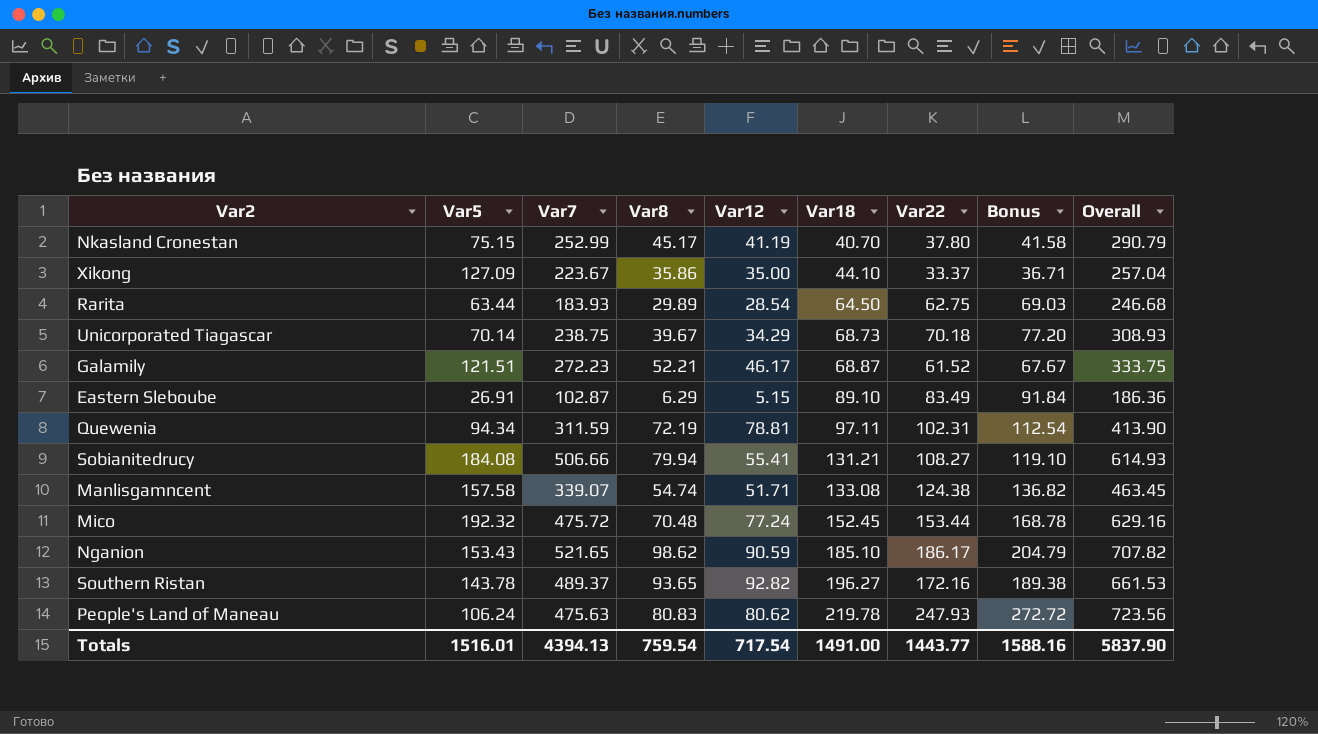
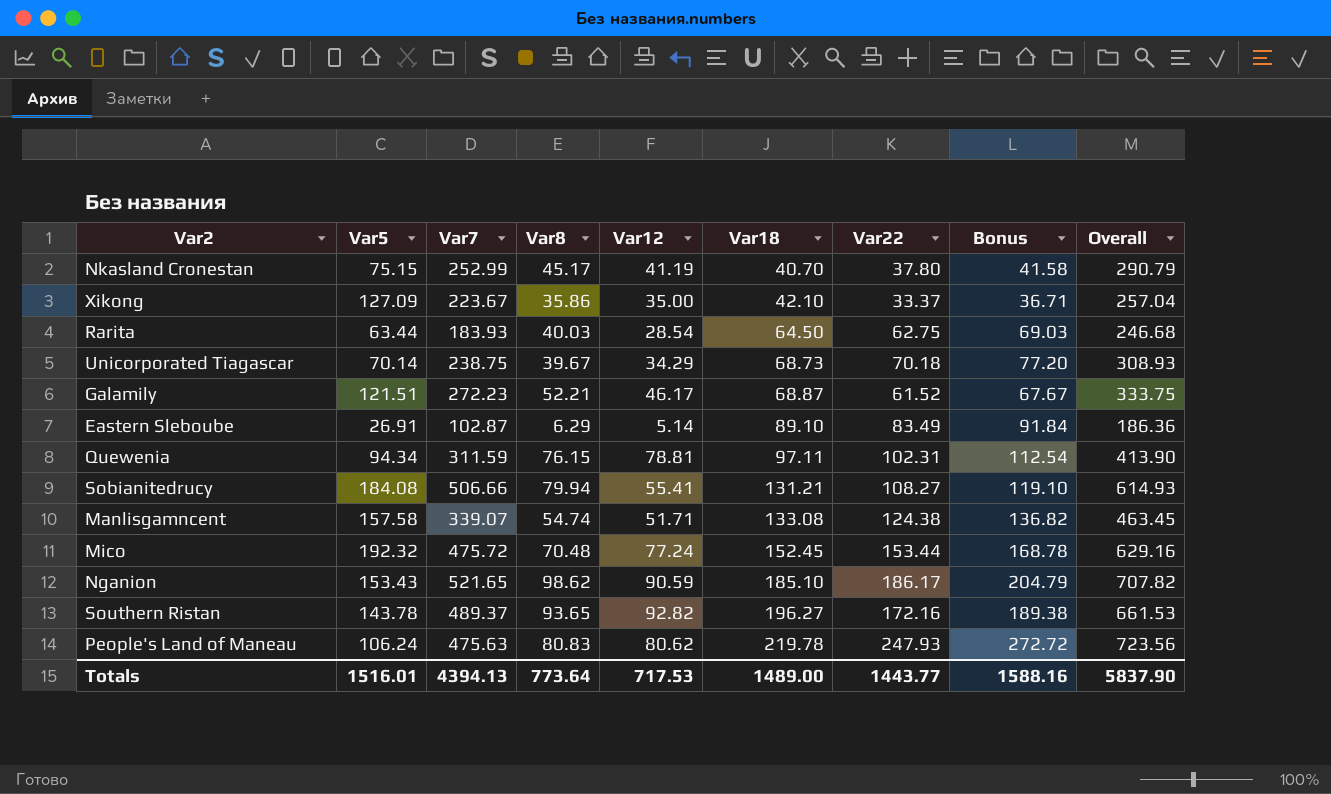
Xikong | Var18: 44.10 -> 42.10
Rarita | Var8: 29.89 -> 40.03
Eastern Sleboube | Var12: 5.15 -> 5.14
Quewenia | Var8: 72.19 -> 76.15
Totals | Var8: 759.54 -> 773.64
Totals | Var12: 717.54 -> 717.53
Totals | Var18: 1491.00 -> 1489.00

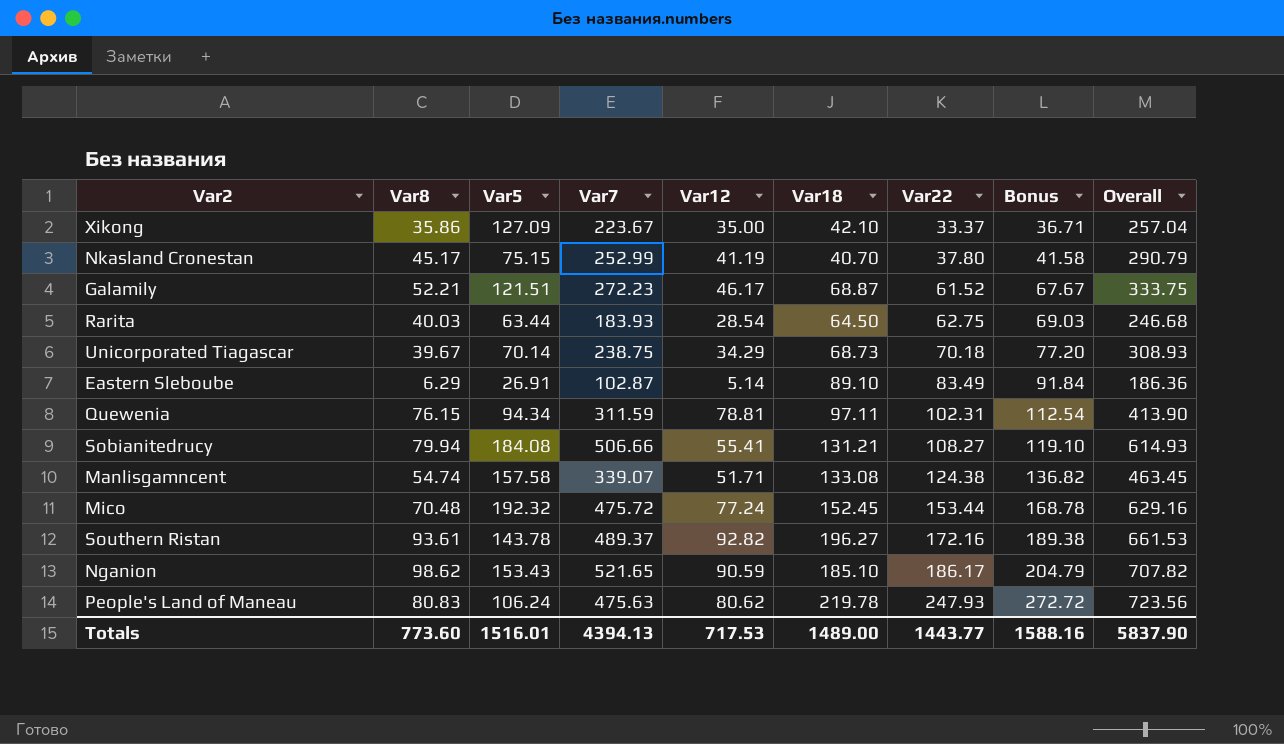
row order: Var18 ascending -> Var22 ascending
column Var8 | position: 4 -> 2
Southern Ristan | Var8: 93.65 -> 93.61
Totals | Var8: 773.64 -> 773.60

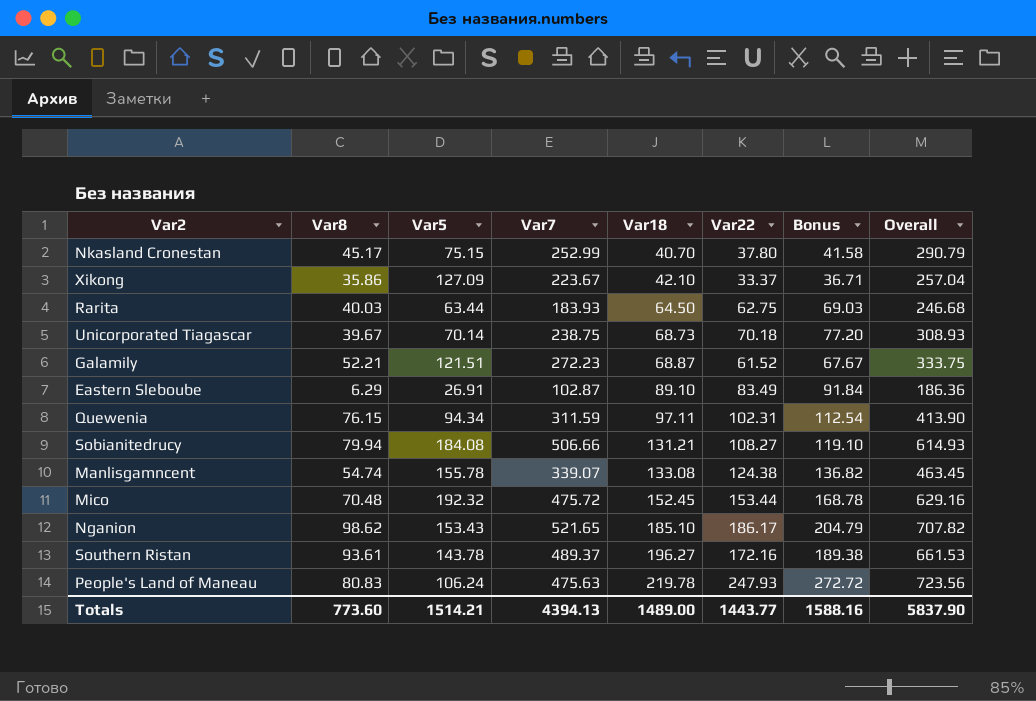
row order: Var22 ascending -> Var18 ascending
column Var12 | position: 5 -> none
Manlisgamncent | Var5: 157.58 -> 155.78
Totals | Var5: 1516.01 -> 1514.21

